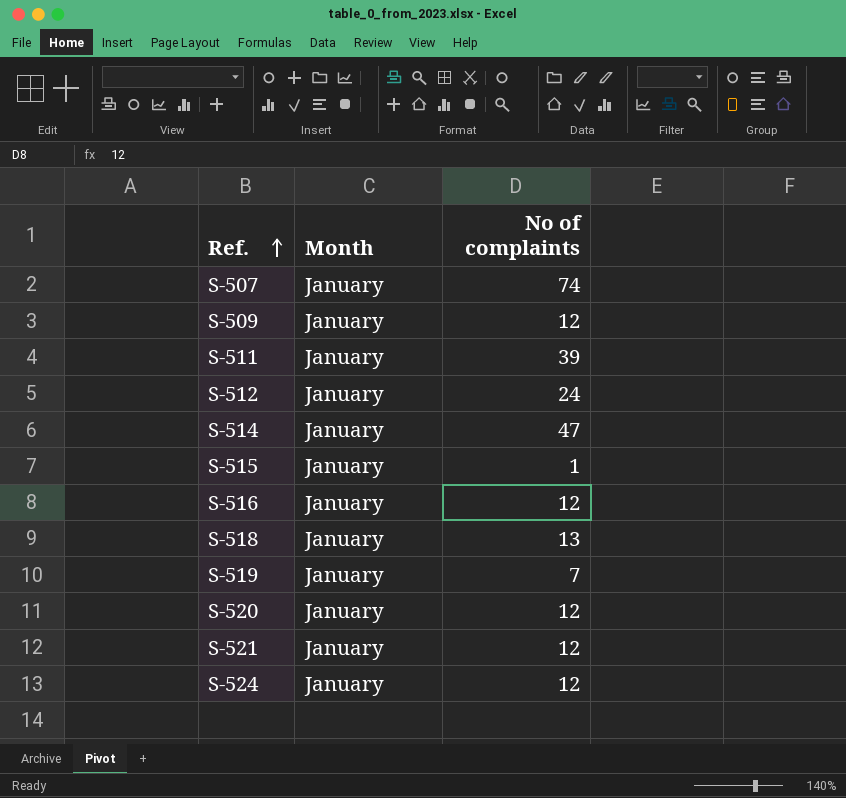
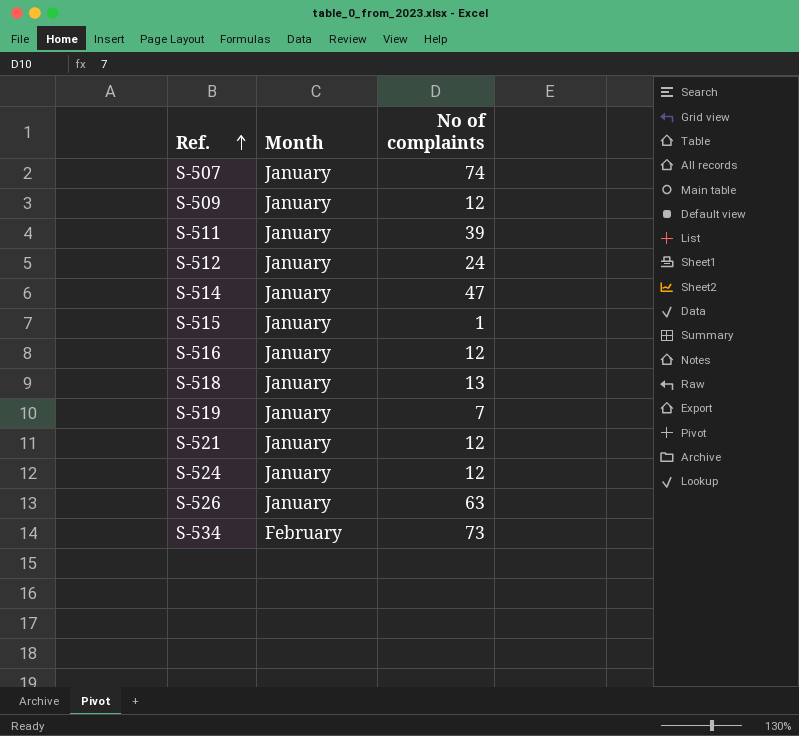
row S-520: January | 12 -> none
row S-526: none -> January | 63
row S-534: none -> February | 73

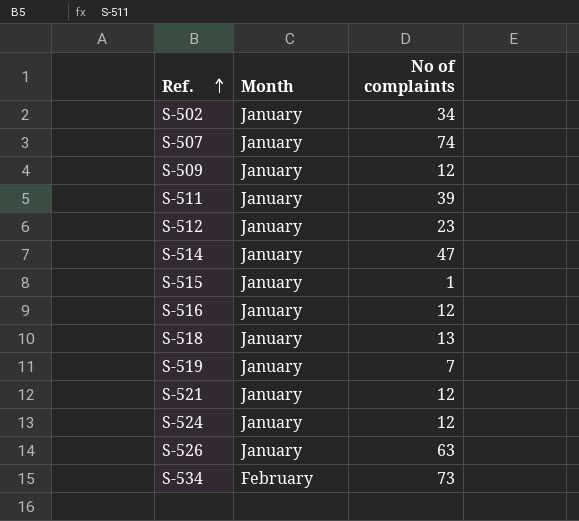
row S-502: none -> January | 34
S-512 | No of complaints: 24 -> 23

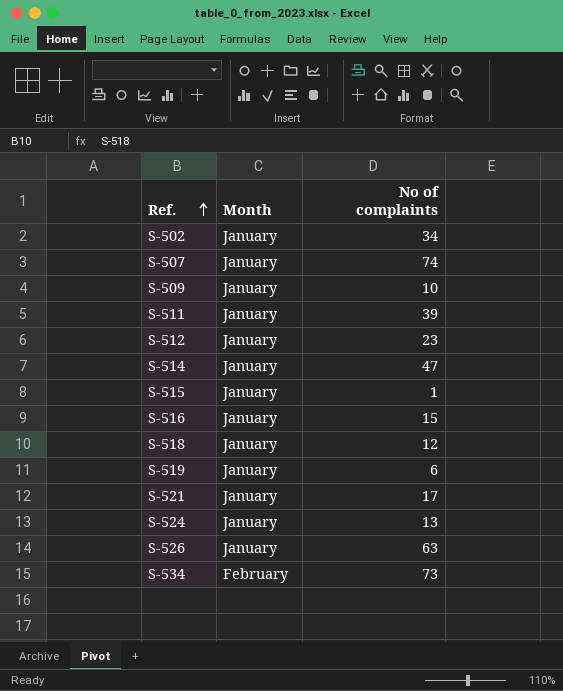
S-509 | No of complaints: 12 -> 10
S-516 | No of complaints: 12 -> 15
S-518 | No of complaints: 13 -> 12
S-519 | No of complaints: 7 -> 6
S-521 | No of complaints: 12 -> 17
S-524 | No of complaints: 12 -> 13

